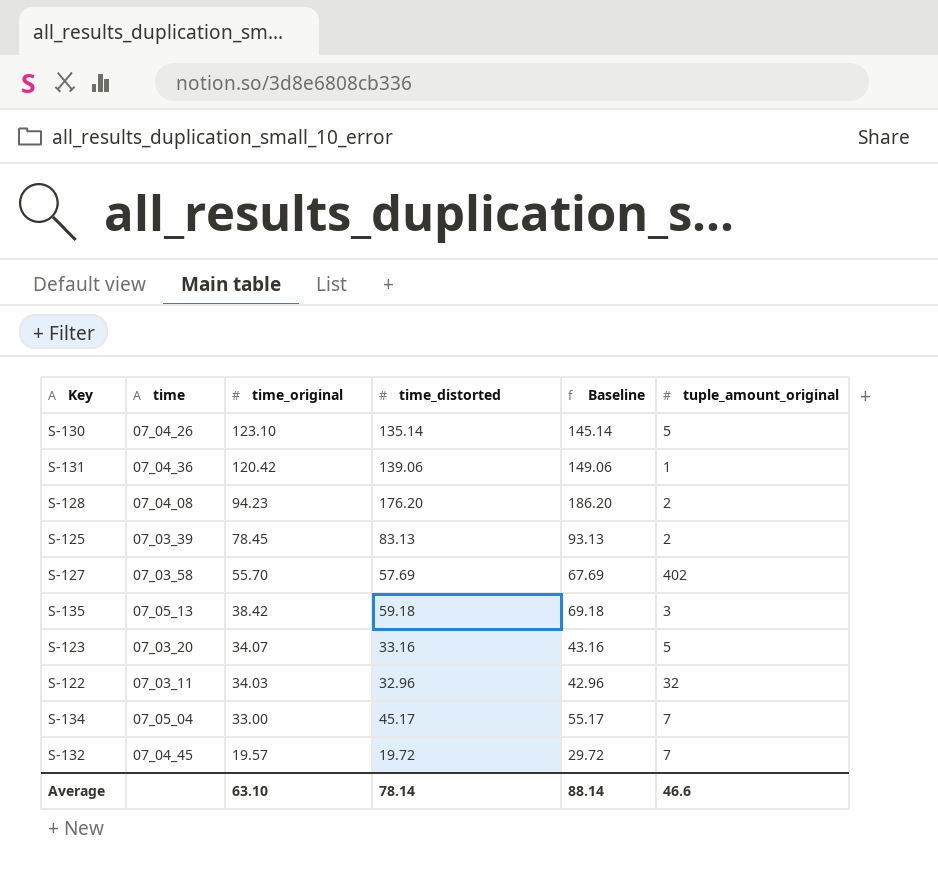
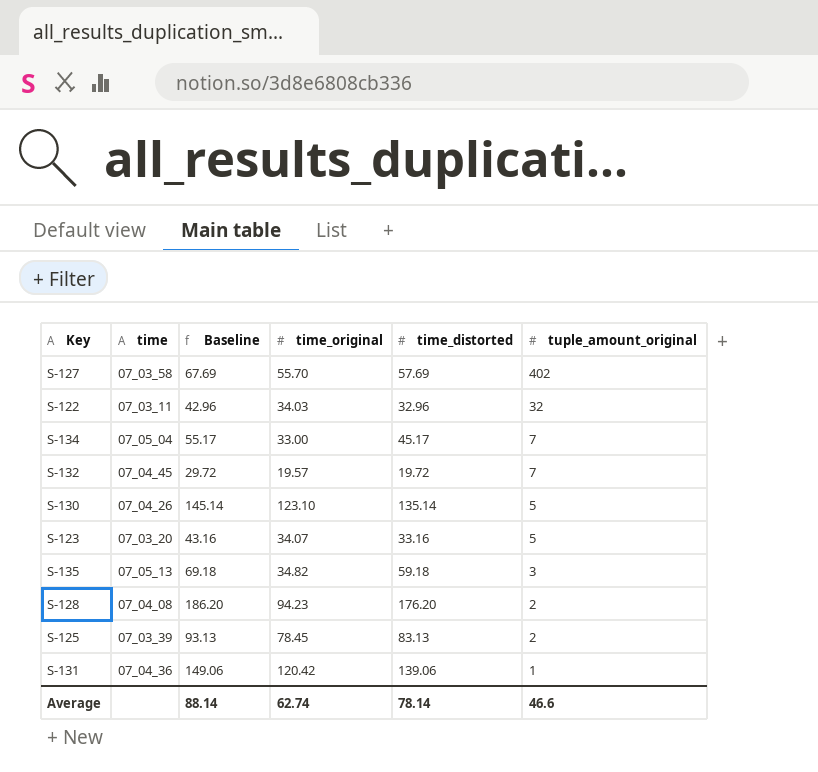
row order: time_original descending -> tuple_amount_original descending
column Baseline | position: 5 -> 3
S-135 | time_original: 38.42 -> 34.82
Average | time_original: 63.10 -> 62.74

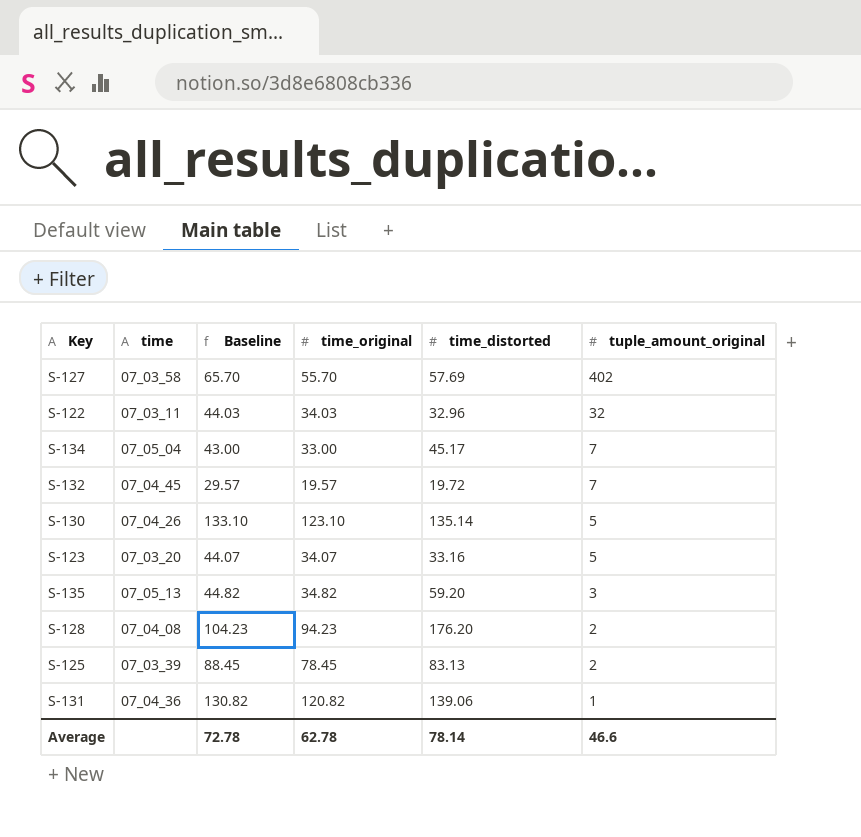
column Baseline | formula: [time_distorted] + 10 -> [time_original] + 10
S-135 | time_distorted: 59.18 -> 59.20
S-131 | time_original: 120.42 -> 120.82
Average | Baseline: 88.14 -> 72.78
Average | time_original: 62.74 -> 62.78

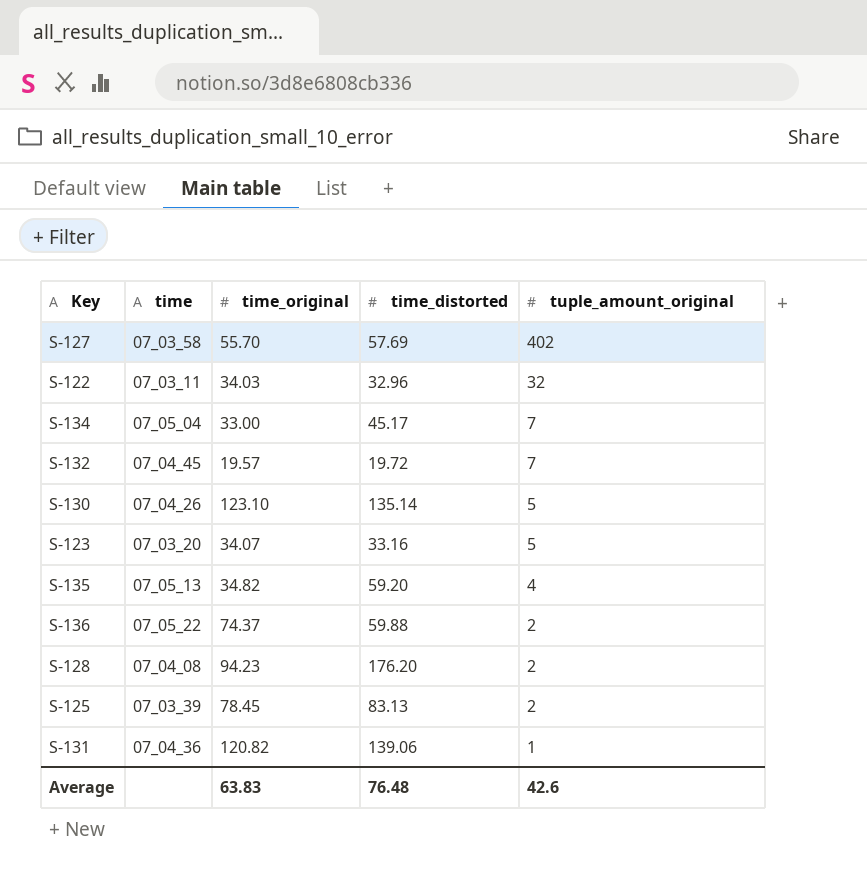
column Baseline | formula: [time_original] + 10 -> none
S-135 | tuple_amount_original: 3 -> 4
row S-136: none -> 07_05_22 | 74.37 | 59.88 | 2
Average | time_original: 62.78 -> 63.83
Average | time_distorted: 78.14 -> 76.48
Average | tuple_amount_original: 46.6 -> 42.6

